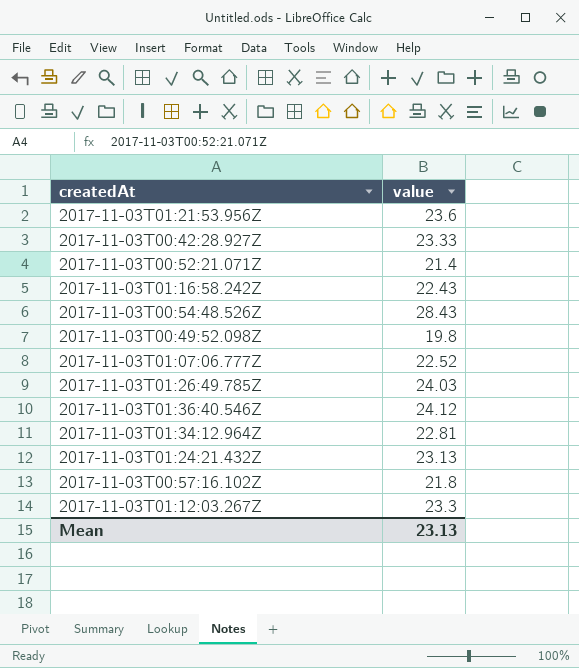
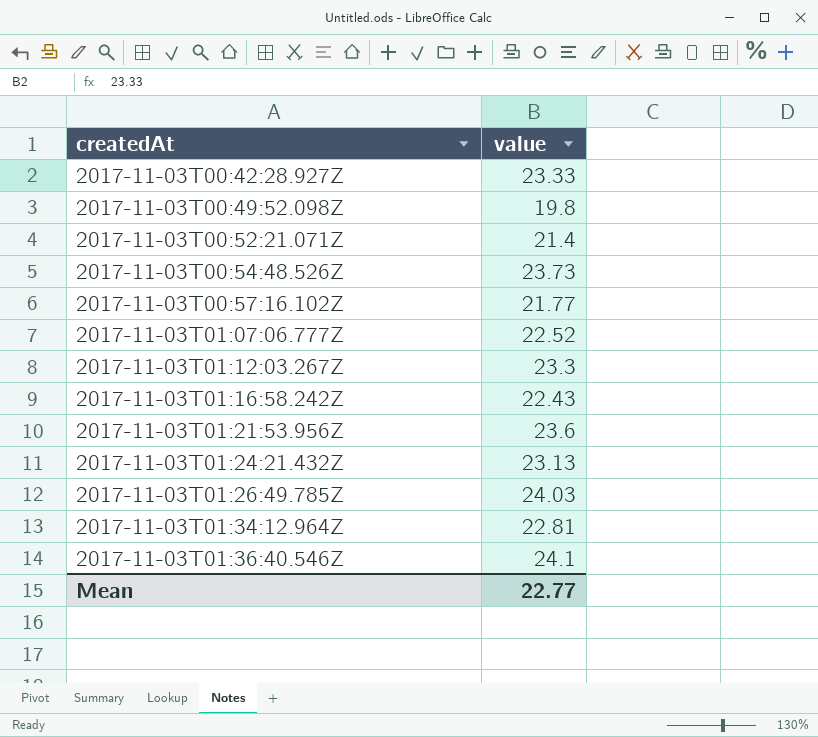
row order: none -> createdAt ascending
2017-11-03T00:54:48.526Z | value: 28.43 -> 23.73
2017-11-03T00:57:16.102Z | value: 21.8 -> 21.77
2017-11-03T01:36:40.546Z | value: 24.12 -> 24.1
Mean | value: 23.13 -> 22.77

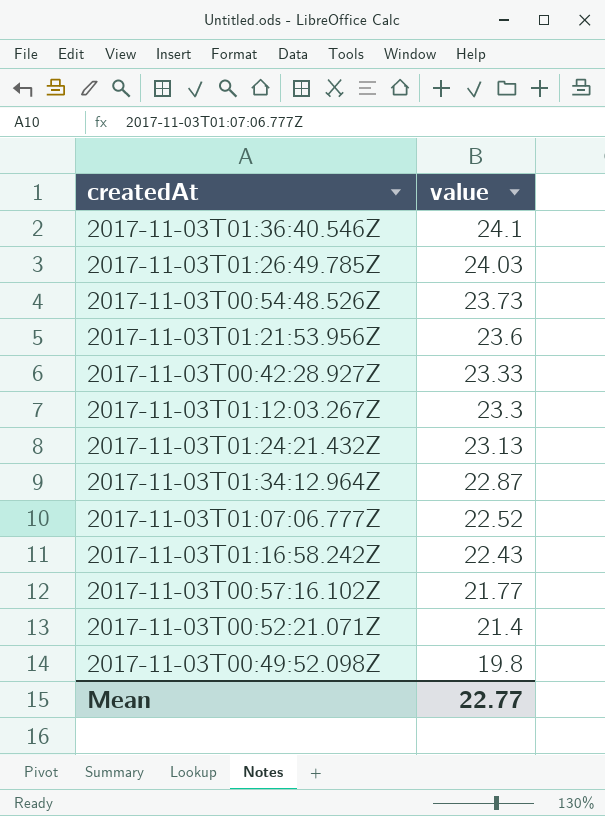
row order: createdAt ascending -> value descending
2017-11-03T01:34:12.964Z | value: 22.81 -> 22.87

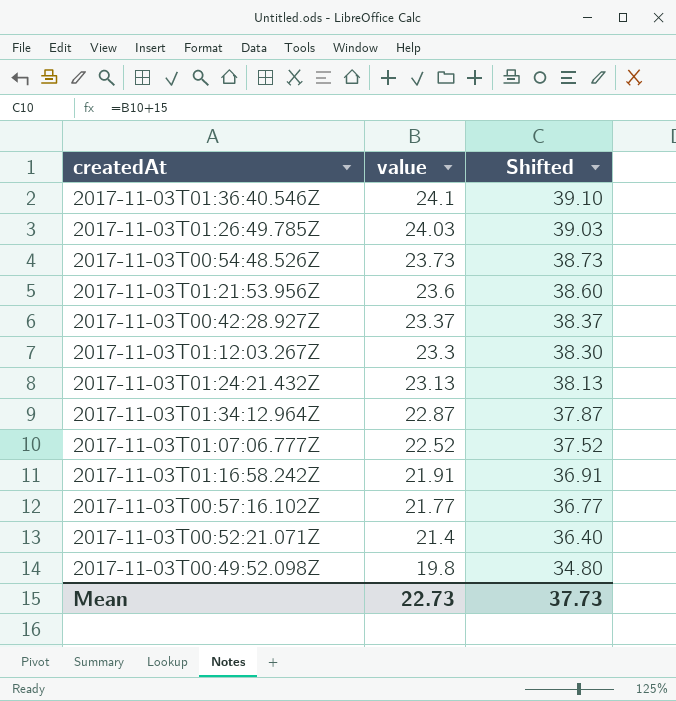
column Shifted | formula: none -> [value] + 15
2017-11-03T00:42:28.927Z | value: 23.33 -> 23.37
2017-11-03T01:16:58.242Z | value: 22.43 -> 21.91
Mean | value: 22.77 -> 22.73

